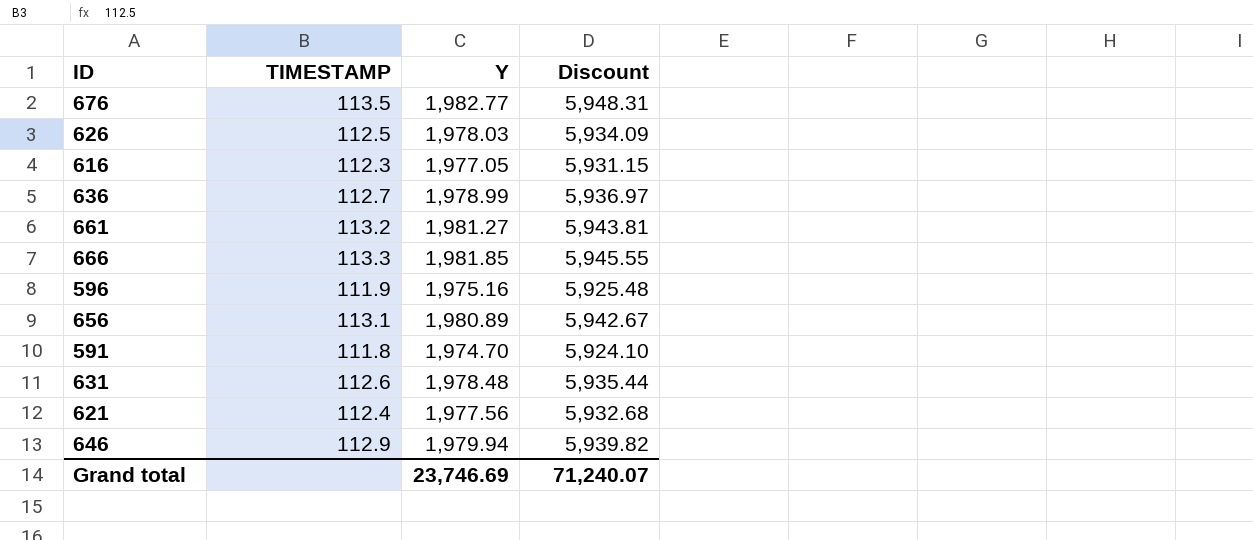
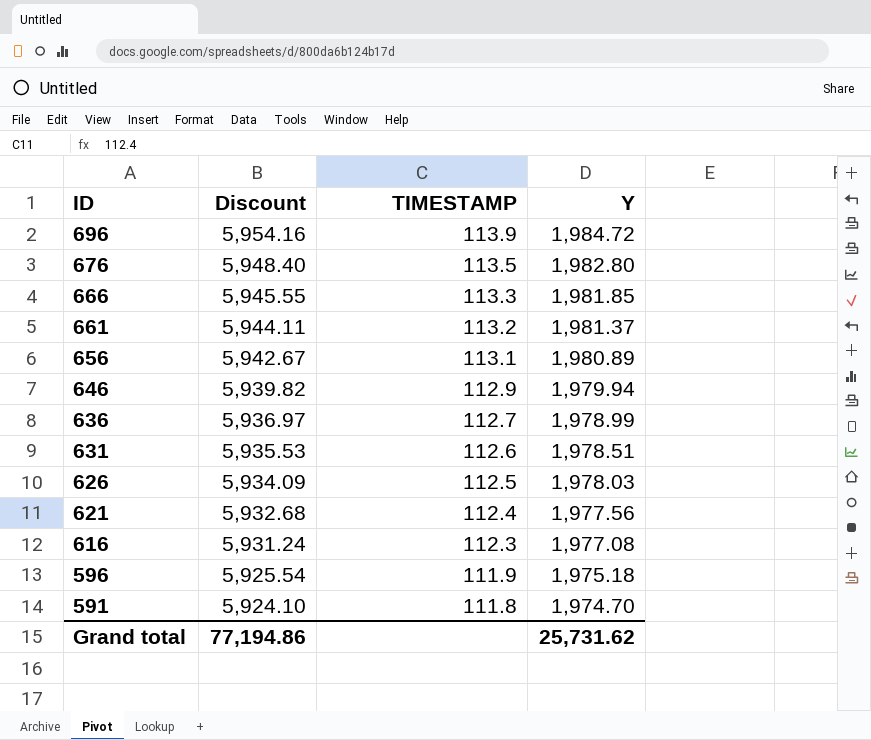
row order: none -> ID descending
column Discount | position: 4 -> 2
row 696: none -> 5,954.16 | 113.9 | 1,984.72
676 | Discount: 5,948.31 -> 5,948.40
676 | Y: 1,982.77 -> 1,982.80
661 | Discount: 5,943.81 -> 5,944.11
661 | Y: 1,981.27 -> 1,981.37
631 | Discount: 5,935.44 -> 5,935.53
631 | Y: 1,978.48 -> 1,978.51
616 | Discount: 5,931.15 -> 5,931.24
616 | Y: 1,977.05 -> 1,977.08
596 | Discount: 5,925.48 -> 5,925.54
596 | Y: 1,975.16 -> 1,975.18
Grand total | Discount: 71,240.07 -> 77,194.86
Grand total | Y: 23,746.69 -> 25,731.62

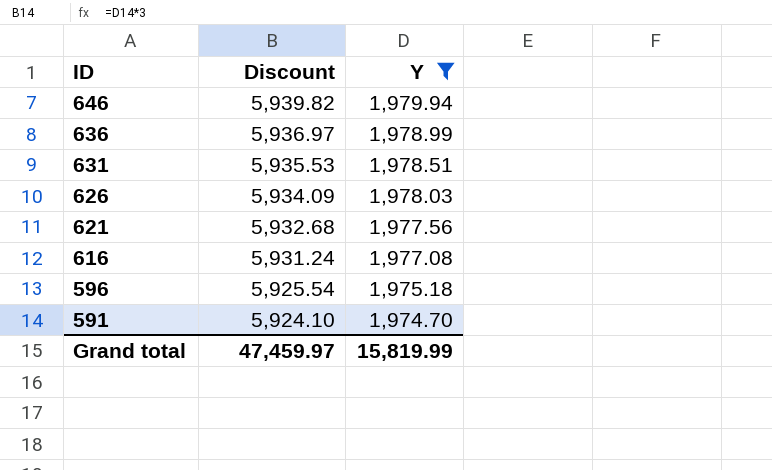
filter: none -> Y <= 1,979.94
column TIMESTAMP | position: 3 -> none
Grand total | Discount: 77,194.86 -> 47,459.97
Grand total | Y: 25,731.62 -> 15,819.99

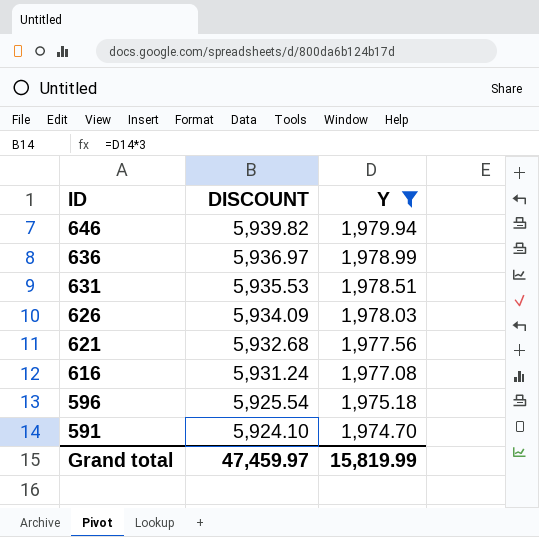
column name: Discount -> DISCOUNT

